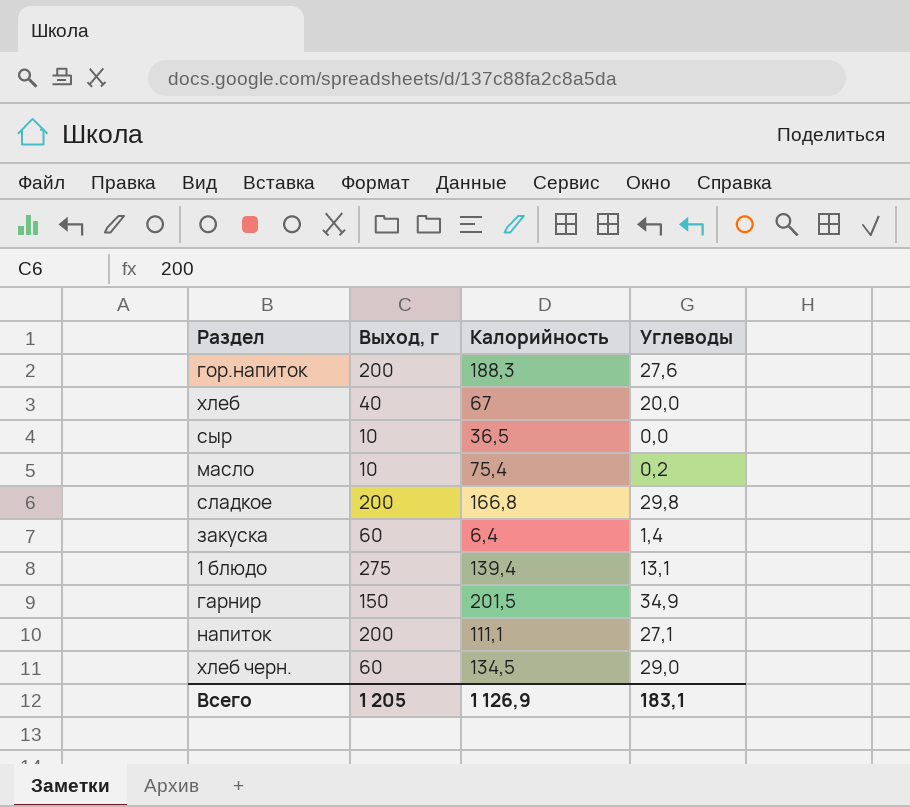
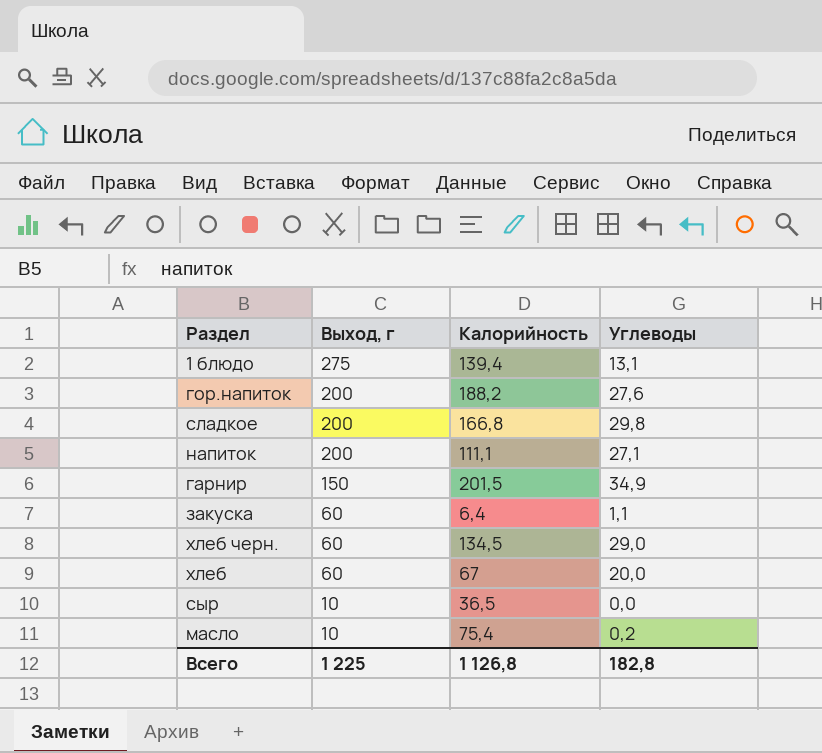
row order: none -> Выход, г descending
гор.напиток | Калорийность: 188,3 -> 188,2
закуска | Углеводы: 1,4 -> 1,1
хлеб | Выход, г: 40 -> 60
Всего | Выход, г: 1 205 -> 1 225
Всего | Калорийность: 1 126,9 -> 1 126,8
Всего | Углеводы: 183,1 -> 182,8

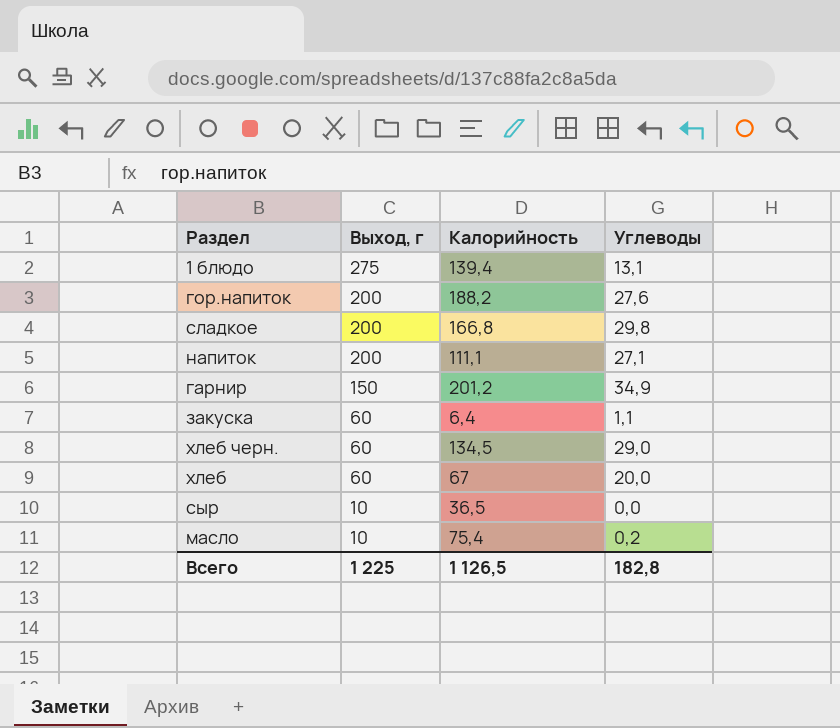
гарнир | Калорийность: 201,5 -> 201,2
Всего | Калорийность: 1 126,8 -> 1 126,5

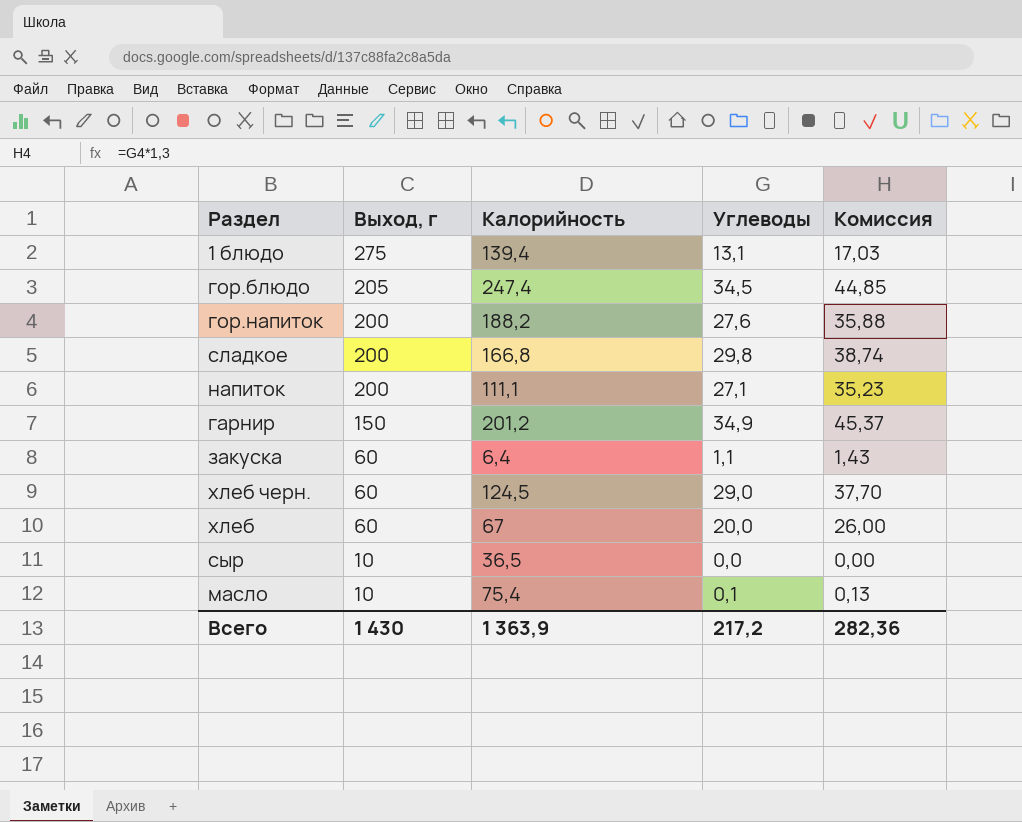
column Комиссия | formula: none -> [Углеводы] * 1,3
row гор.блюдо: none -> 205 | 247,4 | 34,5 | 44,85
хлеб черн. | Калорийность: 134,5 -> 124,5
масло | Углеводы: 0,2 -> 0,1
Всего | Выход, г: 1 225 -> 1 430
Всего | Калорийность: 1 126,5 -> 1 363,9
Всего | Углеводы: 182,8 -> 217,2

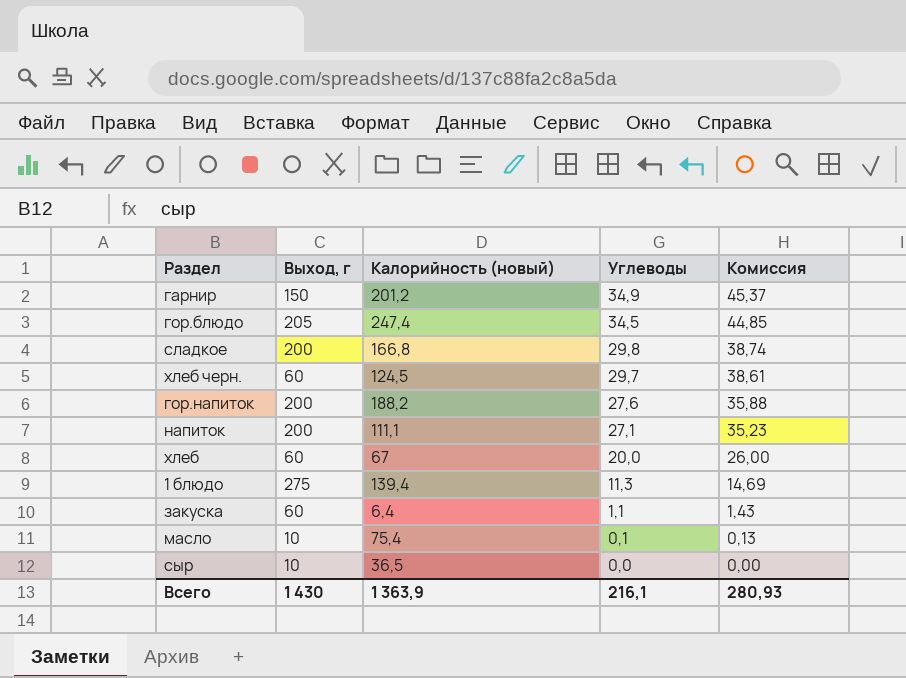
row order: Выход, г descending -> Углеводы descending
column name: Калорийность -> Калорийность (новый)
хлеб черн. | Углеводы: 29,0 -> 29,7
хлеб черн. | Комиссия: 37,70 -> 38,61
1 блюдо | Углеводы: 13,1 -> 11,3
1 блюдо | Комиссия: 17,03 -> 14,69
Всего | Углеводы: 217,2 -> 216,1
Всего | Комиссия: 282,36 -> 280,93

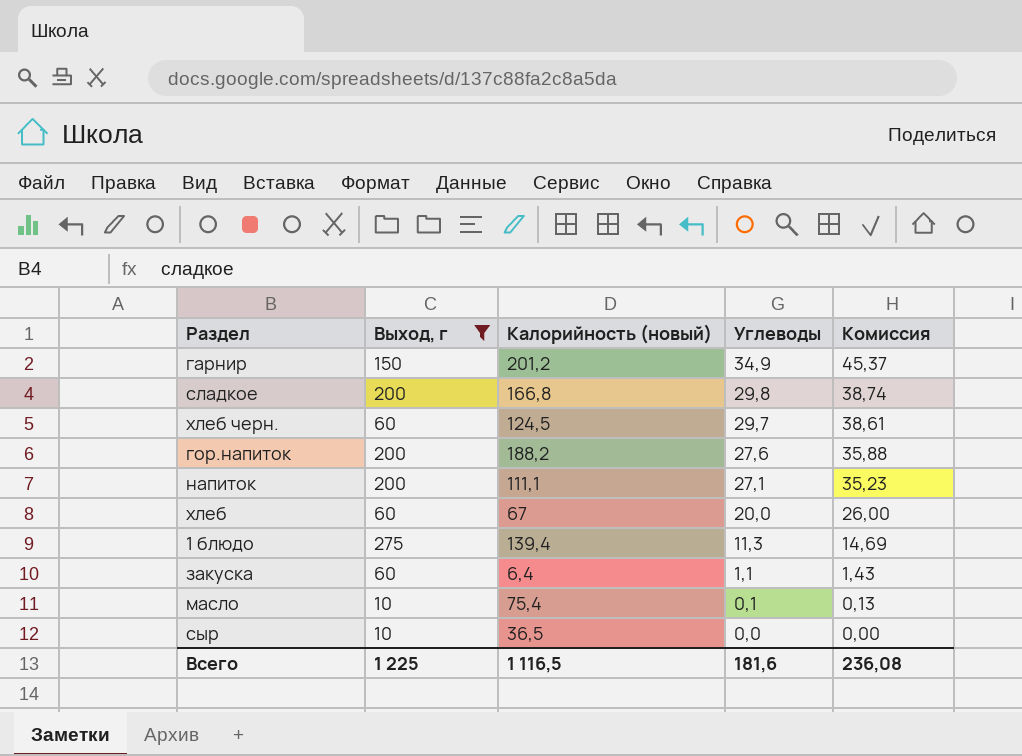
filter: none -> Выход, г != 205
Всего | Выход, г: 1 430 -> 1 225
Всего | Калорийность (новый): 1 363,9 -> 1 116,5
Всего | Углеводы: 216,1 -> 181,6
Всего | Комиссия: 280,93 -> 236,08

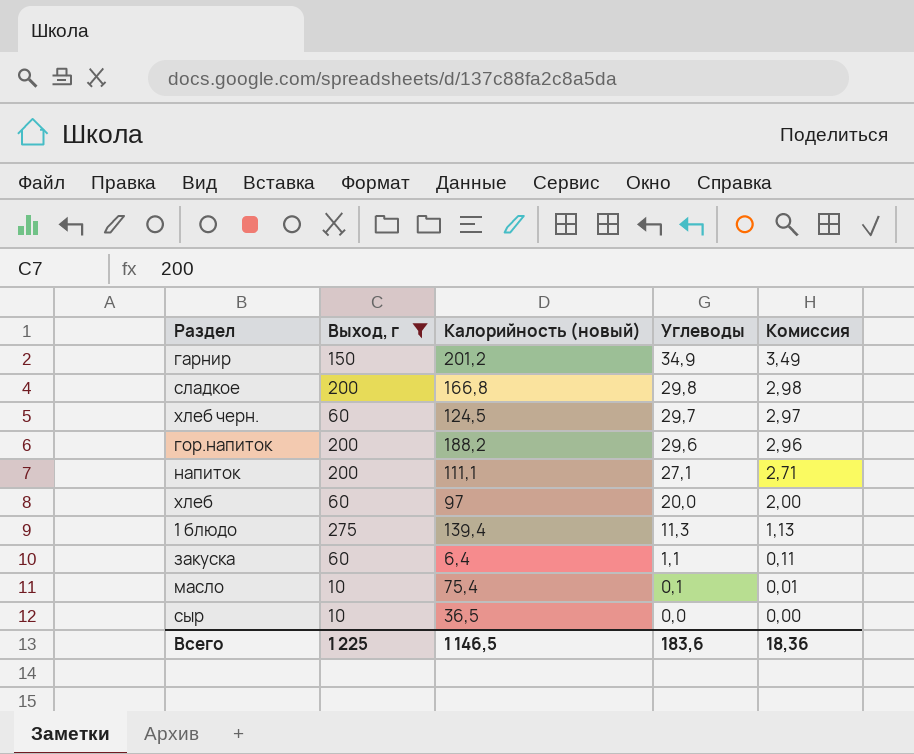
column Комиссия | formula: [Углеводы] * 1,3 -> [Углеводы] * 0,1
гор.напиток | Углеводы: 27,6 -> 29,6
хлеб | Калорийность (новый): 67 -> 97
Всего | Калорийность (новый): 1 116,5 -> 1 146,5
Всего | Углеводы: 181,6 -> 183,6
Всего | Комиссия: 236,08 -> 18,36

